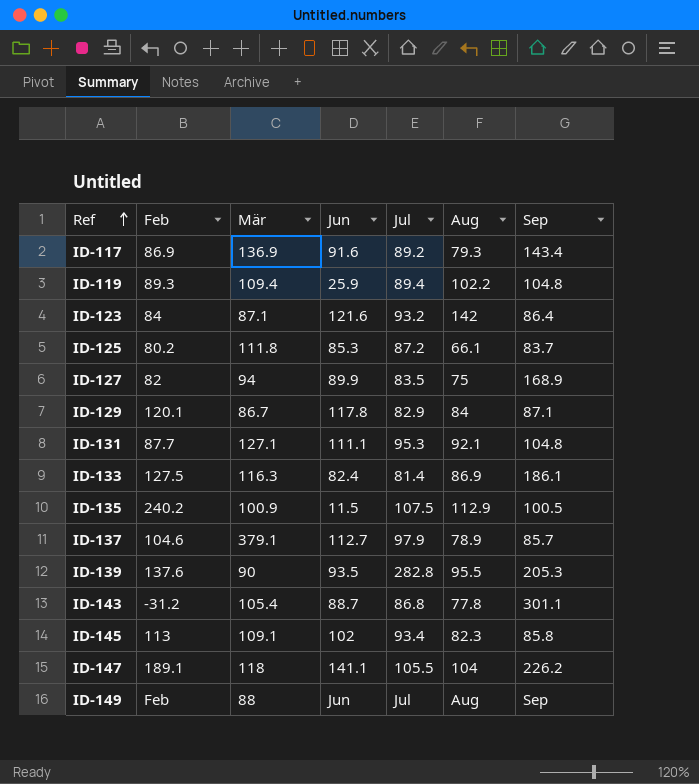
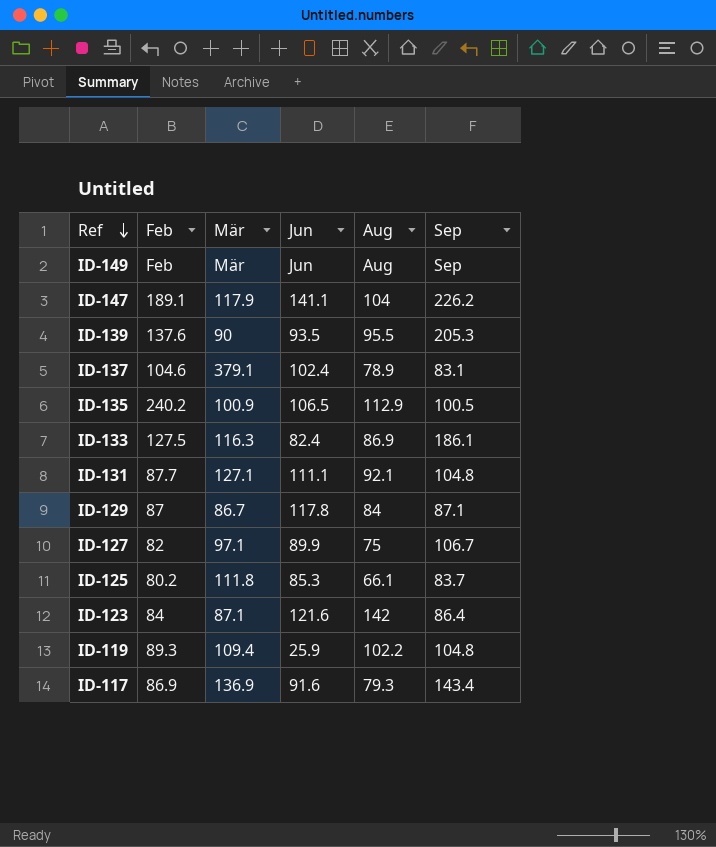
row order: Ref ascending -> Ref descending
column Jul | position: 5 -> none
row ID-143: -31.2 | 105.4 | 88.7 | 86.8 | 77.8 | 301.1 -> none
row ID-145: 113 | 109.1 | 102 | 93.4 | 82.3 | 85.8 -> none
ID-149 | Mär: 88 -> Mär
ID-147 | Mär: 118 -> 117.9
ID-137 | Jun: 112.7 -> 102.4
ID-137 | Sep: 85.7 -> 83.1
ID-135 | Jun: 11.5 -> 106.5
ID-129 | Feb: 120.1 -> 87
ID-127 | Mär: 94 -> 97.1
ID-127 | Sep: 168.9 -> 106.7

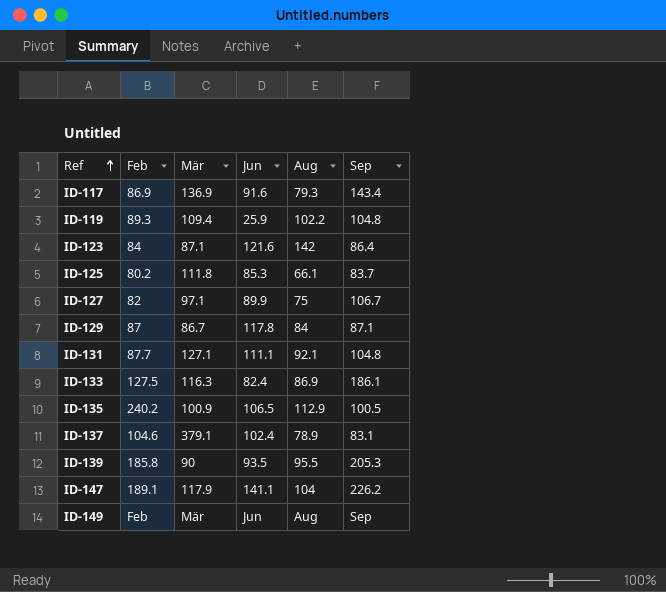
row order: Ref descending -> Ref ascending
ID-139 | Feb: 137.6 -> 185.8

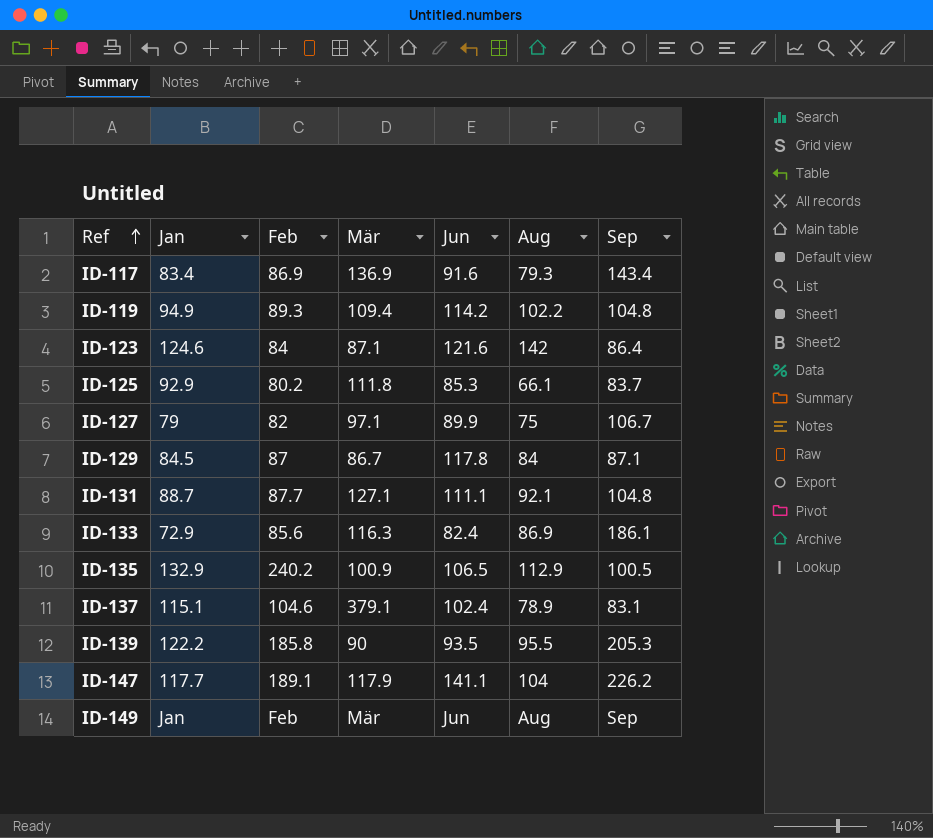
column Jan | position: none -> 2
ID-119 | Jun: 25.9 -> 114.2
ID-133 | Feb: 127.5 -> 85.6

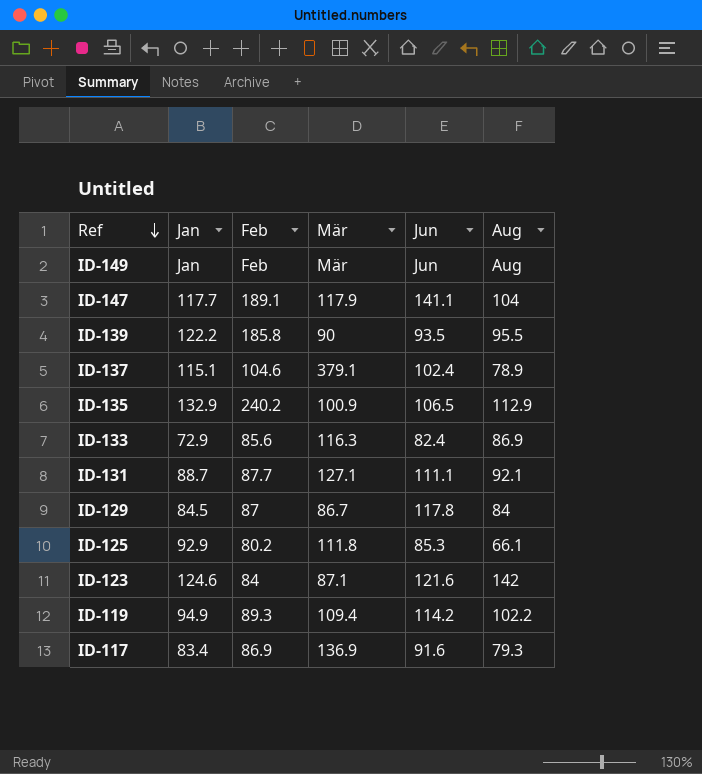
row order: Ref ascending -> Ref descending
column Sep | position: 7 -> none
row ID-127: 79 | 82 | 97.1 | 89.9 | 75 | 106.7 -> none

